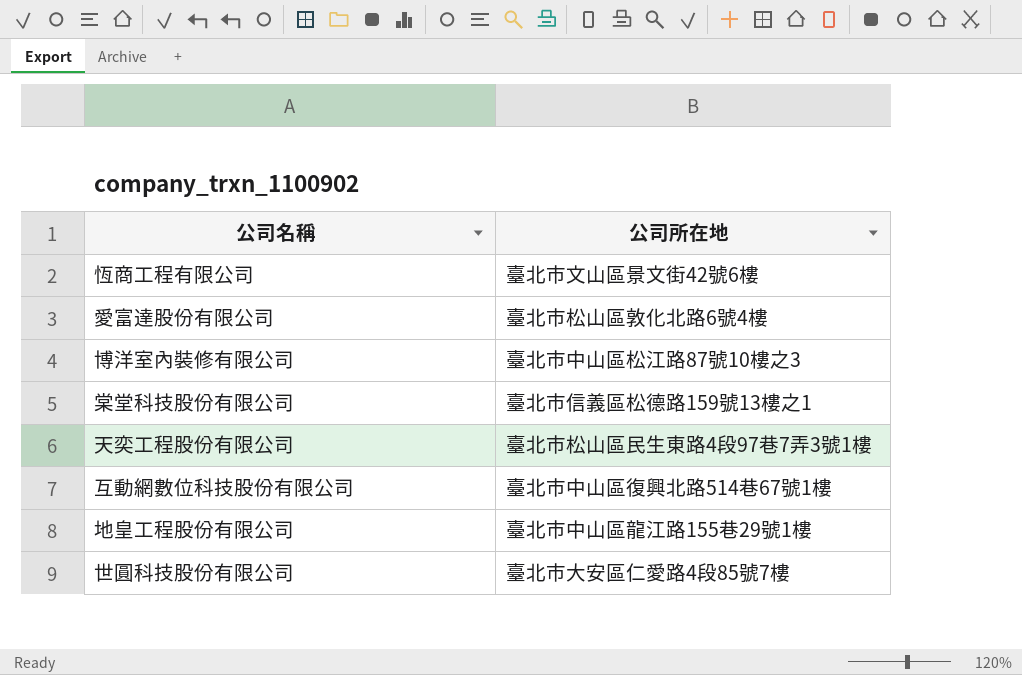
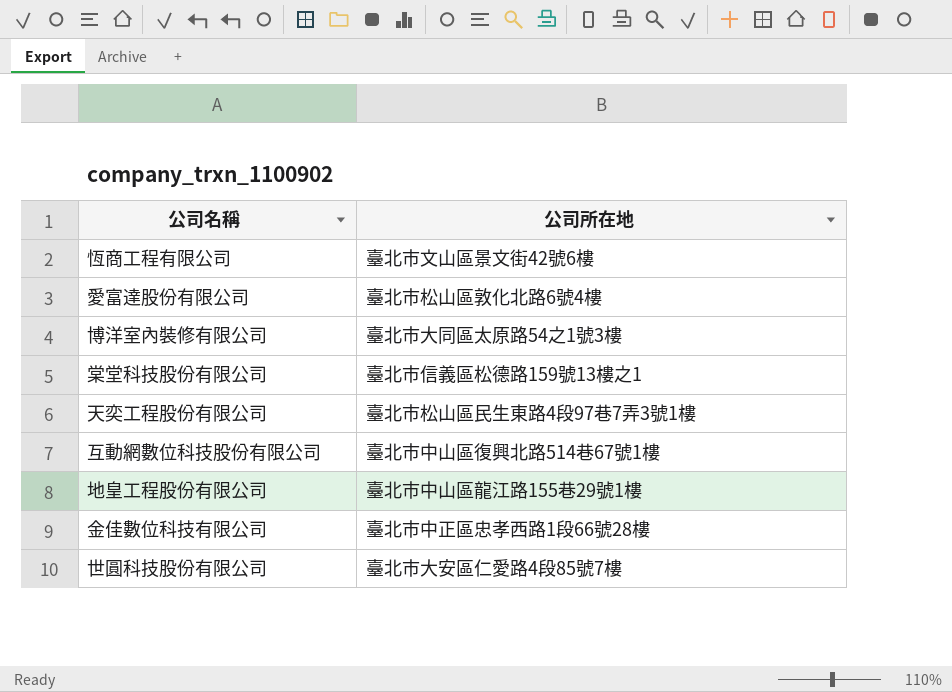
博洋室內裝修有限公司 | 公司所在地: 臺北市中山區松江路87號10樓之3 -> 臺北市大同區太原路54之1號3樓
row 金佳數位科技有限公司: none -> 臺北市中正區忠孝西路1段66號28樓

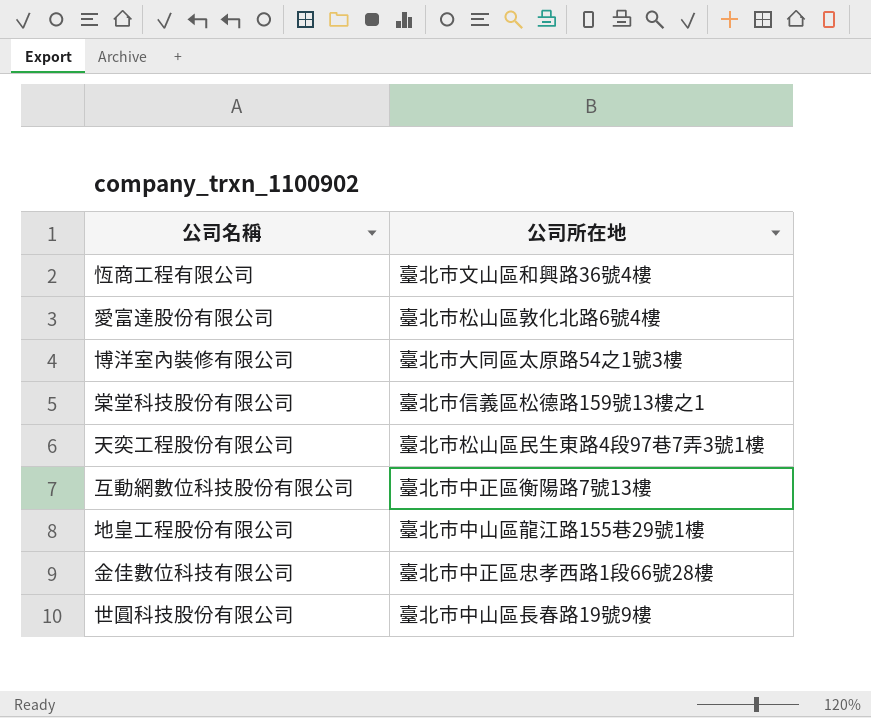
恆商工程有限公司 | 公司所在地: 臺北市文山區景文街42號6樓 -> 臺北市文山區和興路36號4樓
互動網數位科技股份有限公司 | 公司所在地: 臺北市中山區復興北路514巷67號1樓 -> 臺北市中正區衡陽路7號13樓
世圓科技股份有限公司 | 公司所在地: 臺北市大安區仁愛路4段85號7樓 -> 臺北市中山區長春路19號9樓

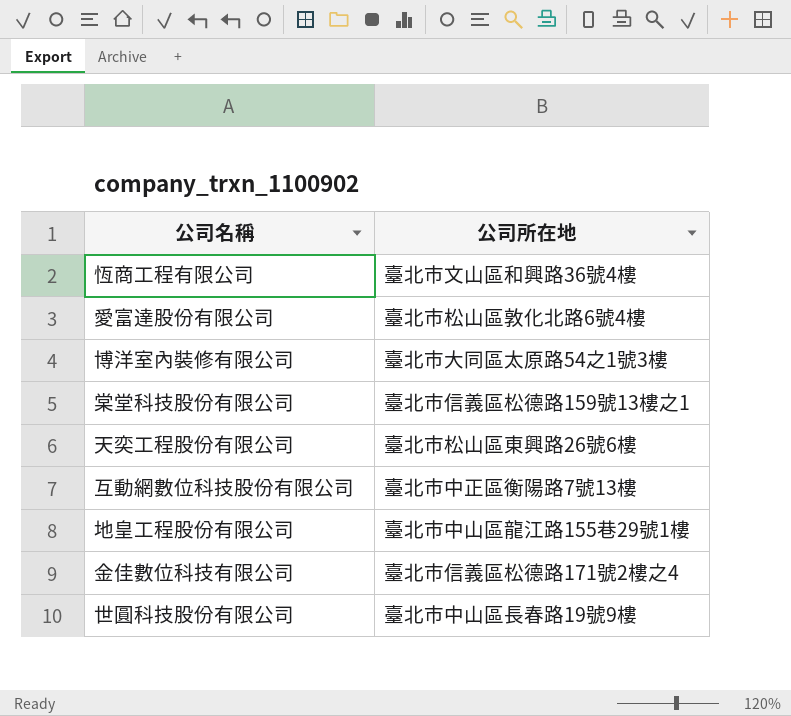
天奕工程股份有限公司 | 公司所在地: 臺北市松山區民生東路4段97巷7弄3號1樓 -> 臺北市松山區東興路26號6樓
金佳數位科技有限公司 | 公司所在地: 臺北市中正區忠孝西路1段66號28樓 -> 臺北市信義區松德路171號2樓之4

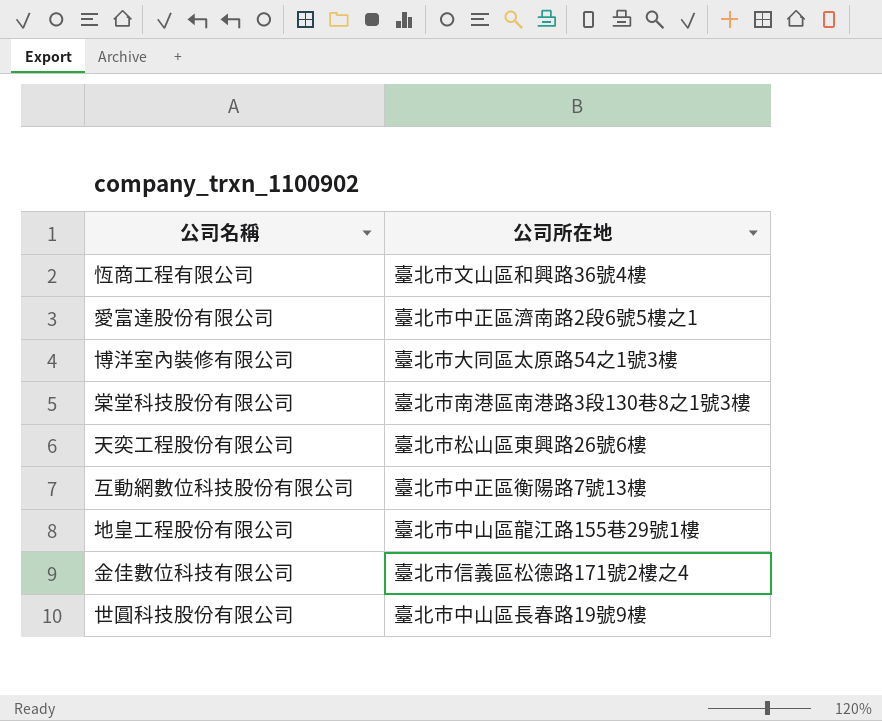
愛富達股份有限公司 | 公司所在地: 臺北市松山區敦化北路6號4樓 -> 臺北市中正區濟南路2段6號5樓之1
棠堂科技股份有限公司 | 公司所在地: 臺北市信義區松德路159號13樓之1 -> 臺北市南港區南港路3段130巷8之1號3樓

